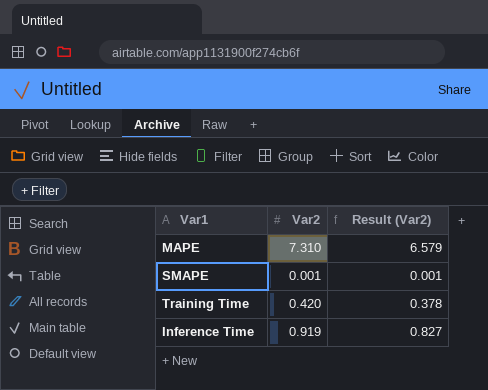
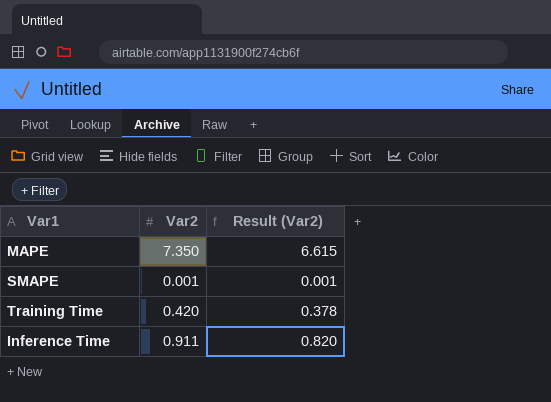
MAPE | Var2: 7.310 -> 7.350
MAPE | Result (Var2): 6.579 -> 6.615
Inference Time | Var2: 0.919 -> 0.911
Inference Time | Result (Var2): 0.827 -> 0.820

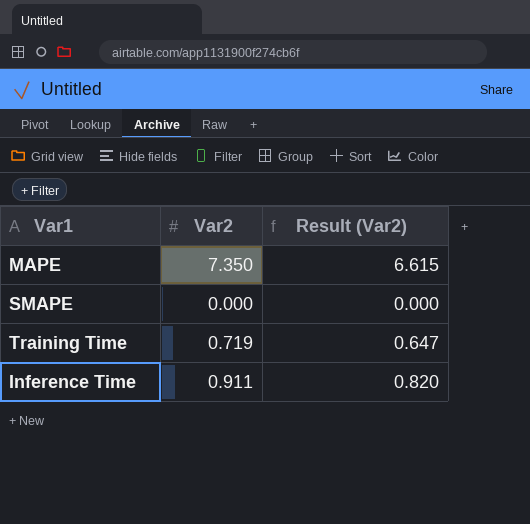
SMAPE | Var2: 0.001 -> 0.000
SMAPE | Result (Var2): 0.001 -> 0.000
Training Time | Var2: 0.420 -> 0.719
Training Time | Result (Var2): 0.378 -> 0.647

